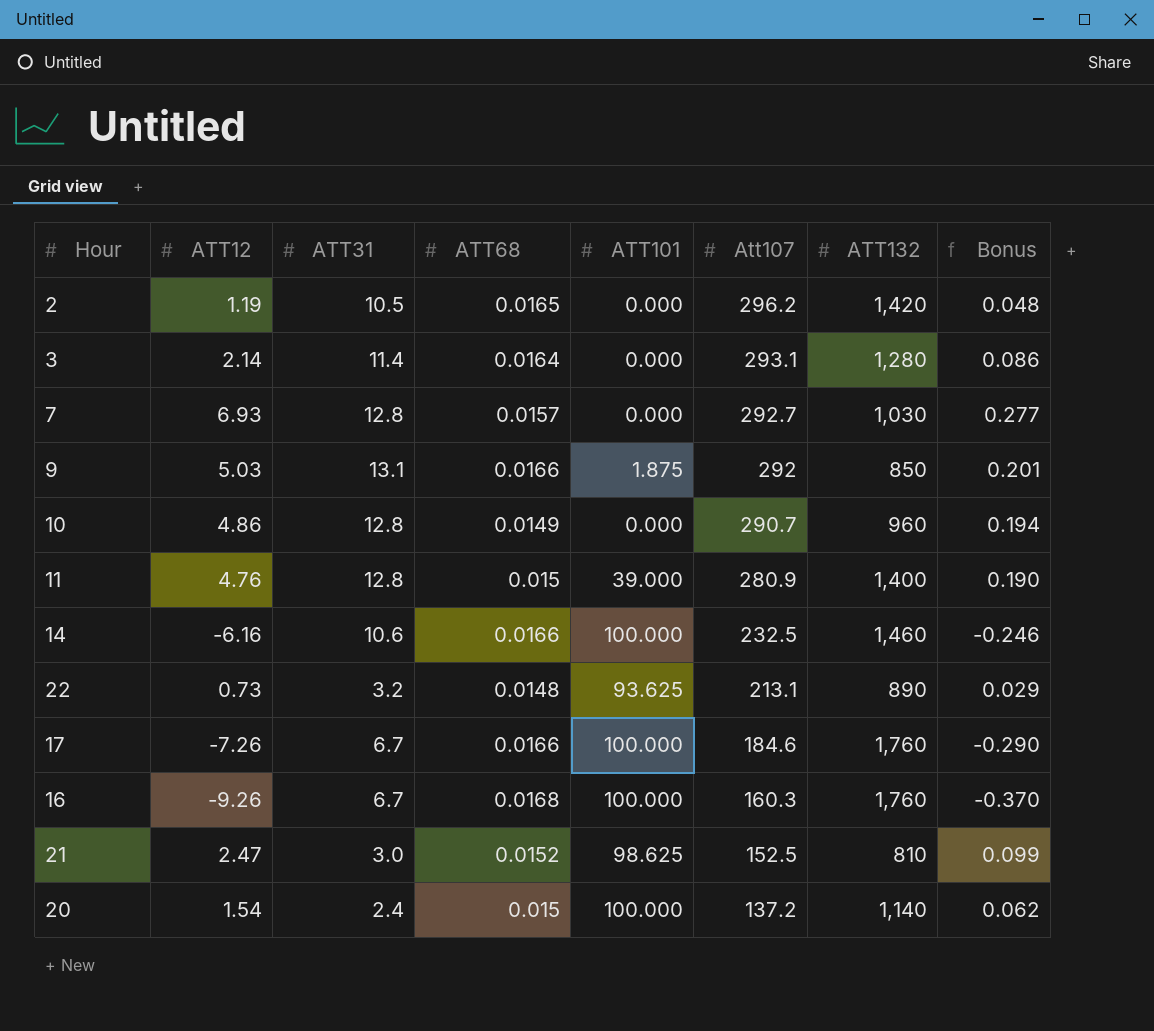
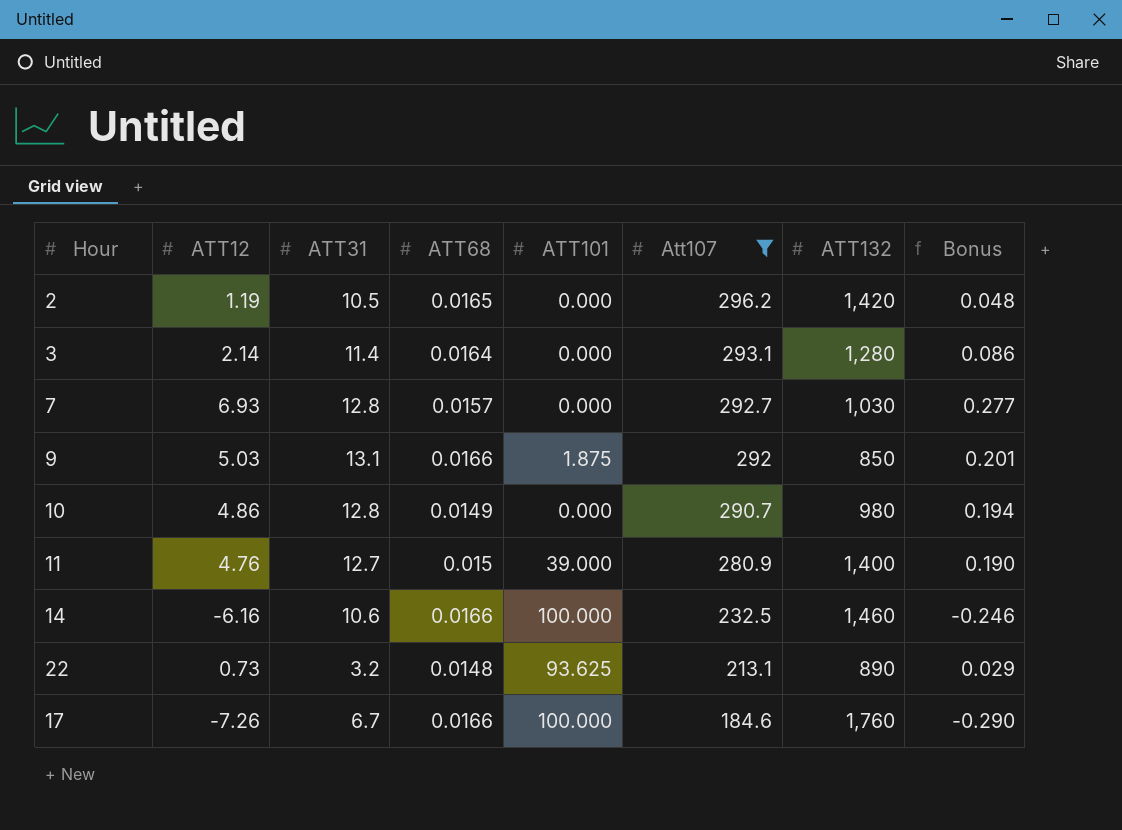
filter: none -> Att107 >= 184.6
10 | ATT132: 960 -> 980
11 | ATT31: 12.8 -> 12.7

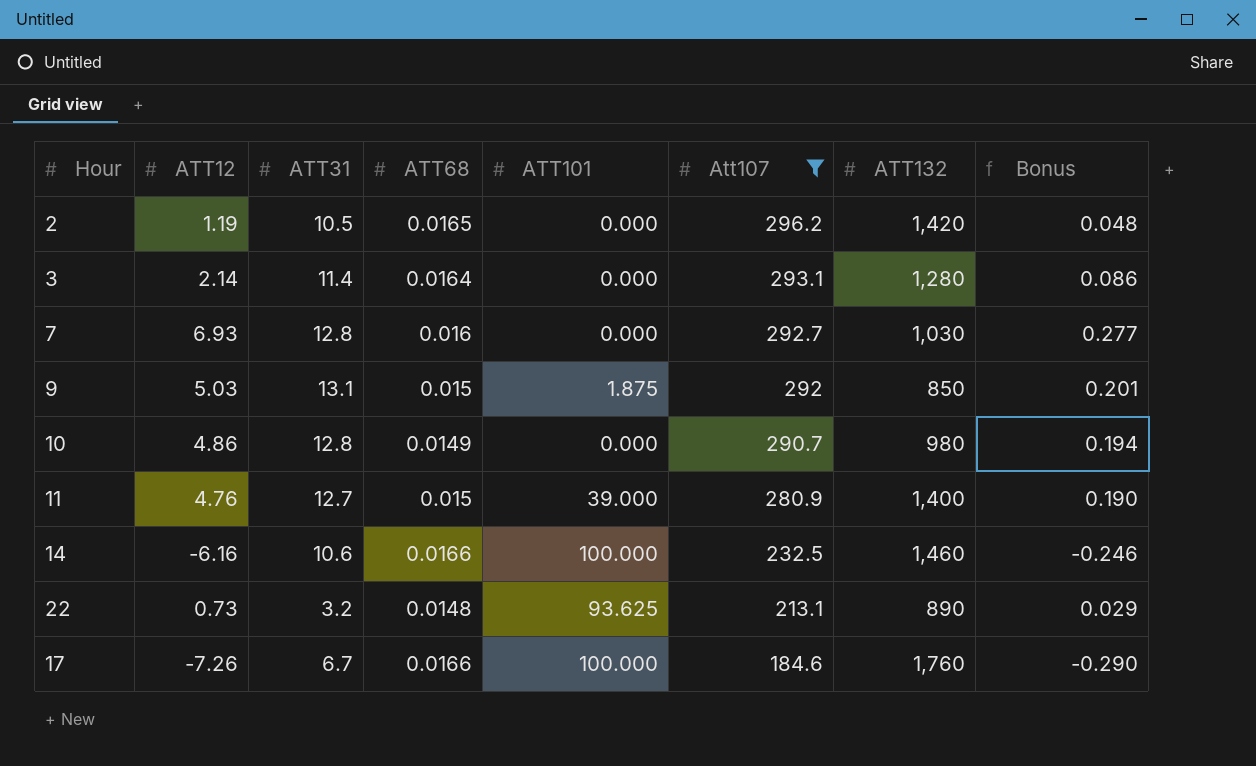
7 | ATT68: 0.0157 -> 0.016
9 | ATT68: 0.0166 -> 0.015

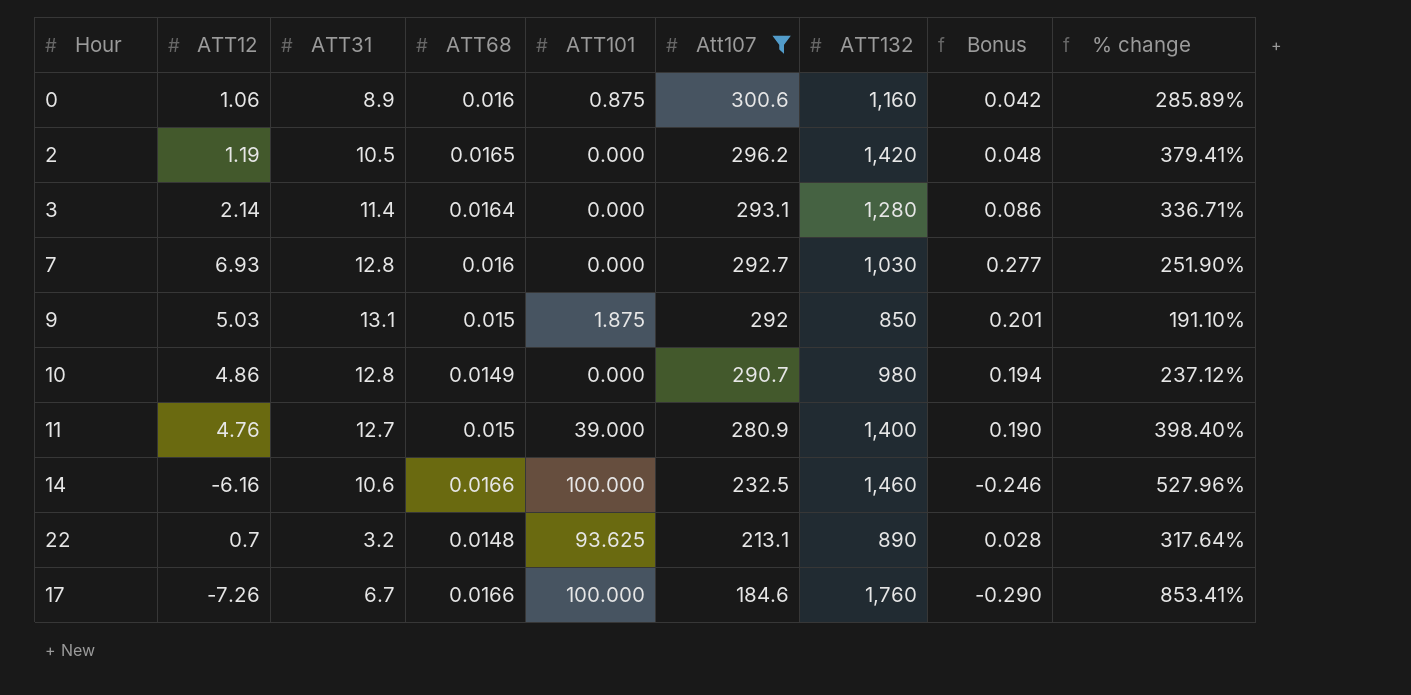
column % change | formula: none -> ([ATT132] - [Att107]) / [Att107]
row 0: none -> 1.06 | 8.9 | 0.016 | 0.875 | 300.6 | 1,160 | 0.042 | 285.89%
22 | ATT12: 0.73 -> 0.7
22 | Bonus: 0.029 -> 0.028

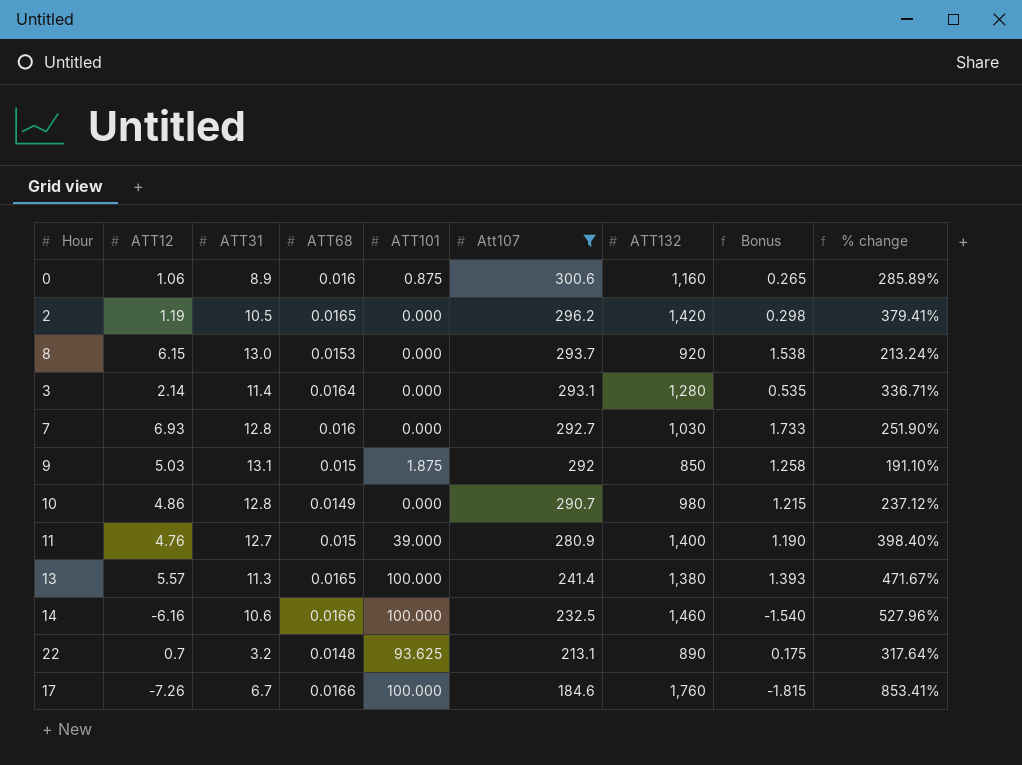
column Bonus | formula: [ATT12] * 0.04 -> [ATT12] * 0.25
row 8: none -> 6.15 | 13.0 | 0.0153 | 0.000 | 293.7 | 920 | 1.538 | 213.24%
row 13: none -> 5.57 | 11.3 | 0.0165 | 100.000 | 241.4 | 1,380 | 1.393 | 471.67%

